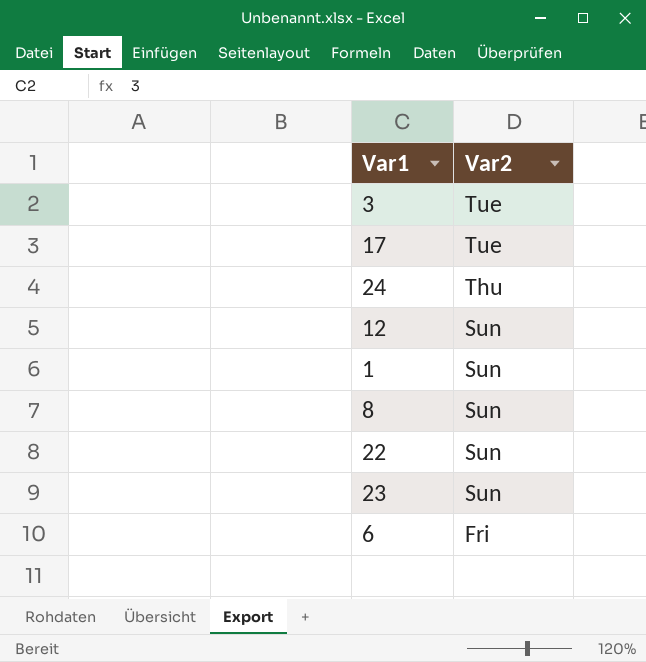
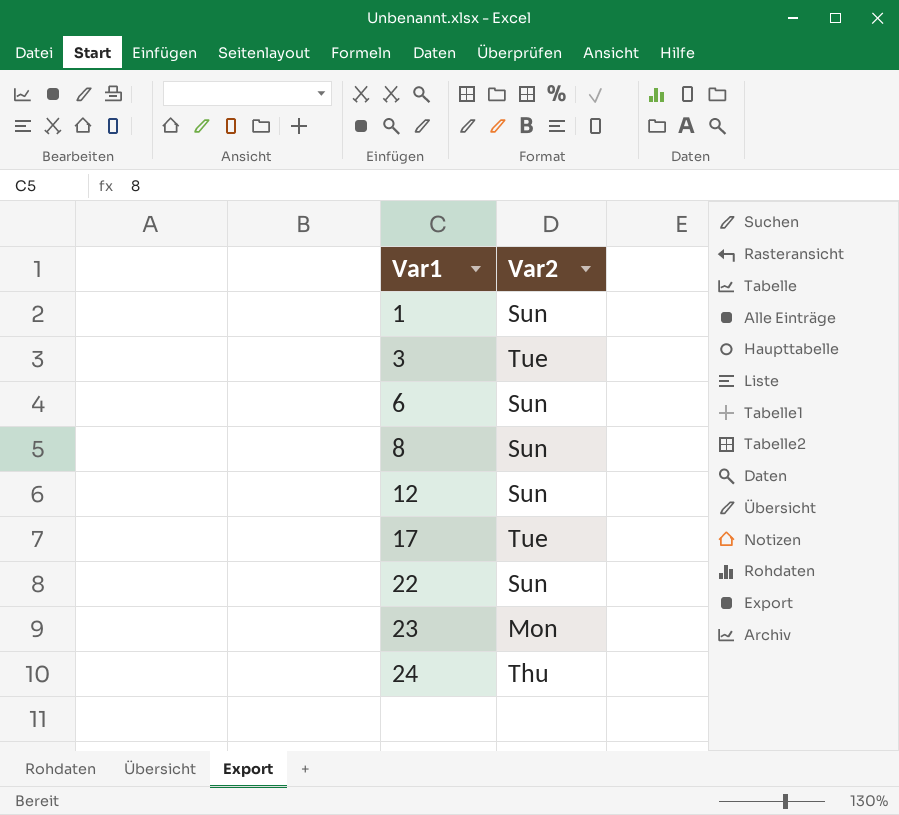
row order: Var2 descending -> Var1 ascending
6 | Var2: Fri -> Sun
23 | Var2: Sun -> Mon

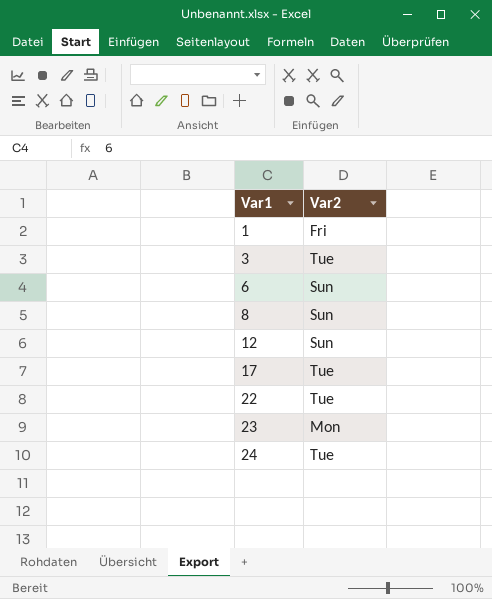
1 | Var2: Sun -> Fri
22 | Var2: Sun -> Tue
24 | Var2: Thu -> Tue

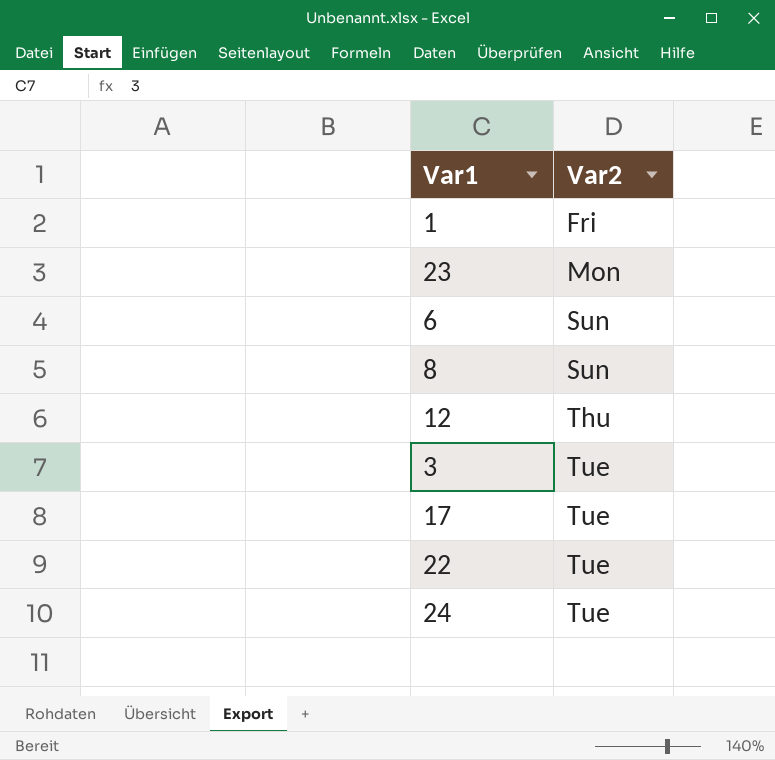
row order: Var1 ascending -> Var2 ascending
12 | Var2: Sun -> Thu

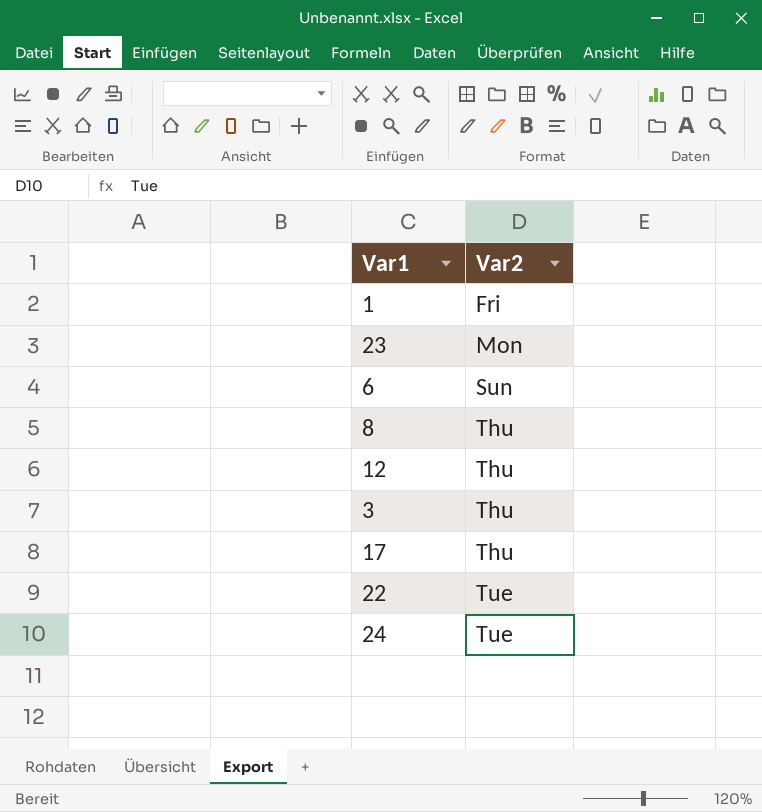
8 | Var2: Sun -> Thu
3 | Var2: Tue -> Thu
17 | Var2: Tue -> Thu

